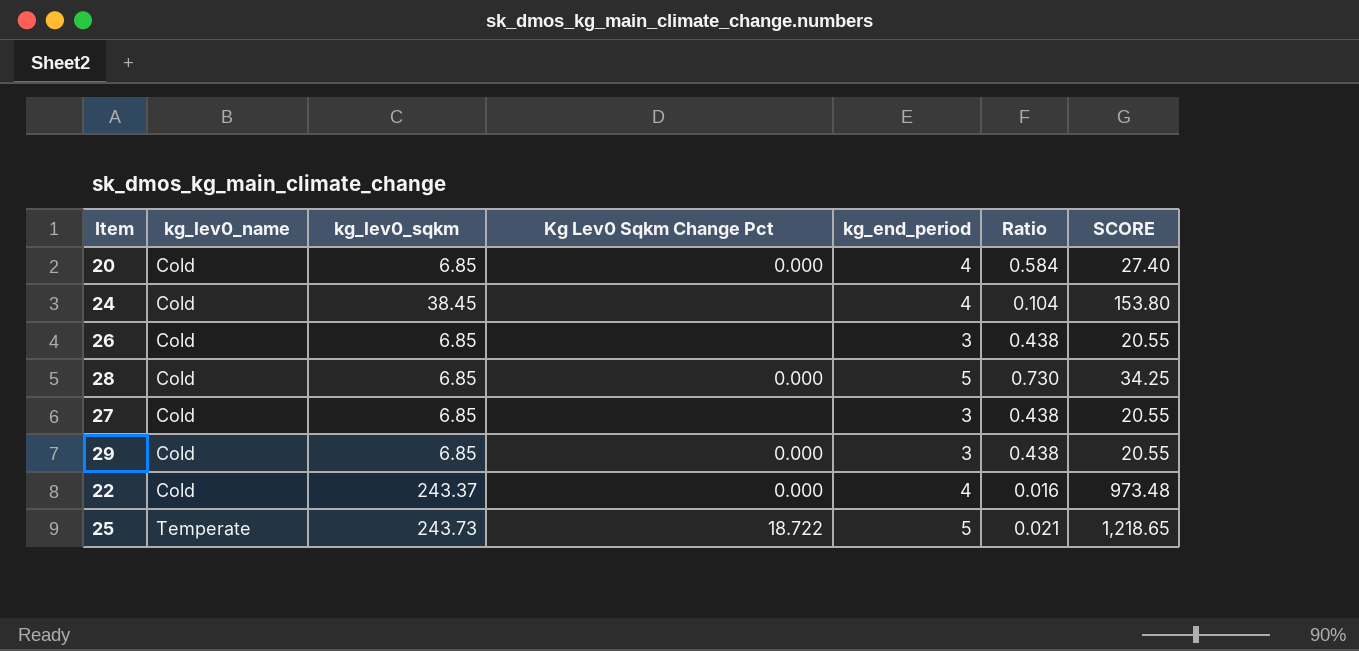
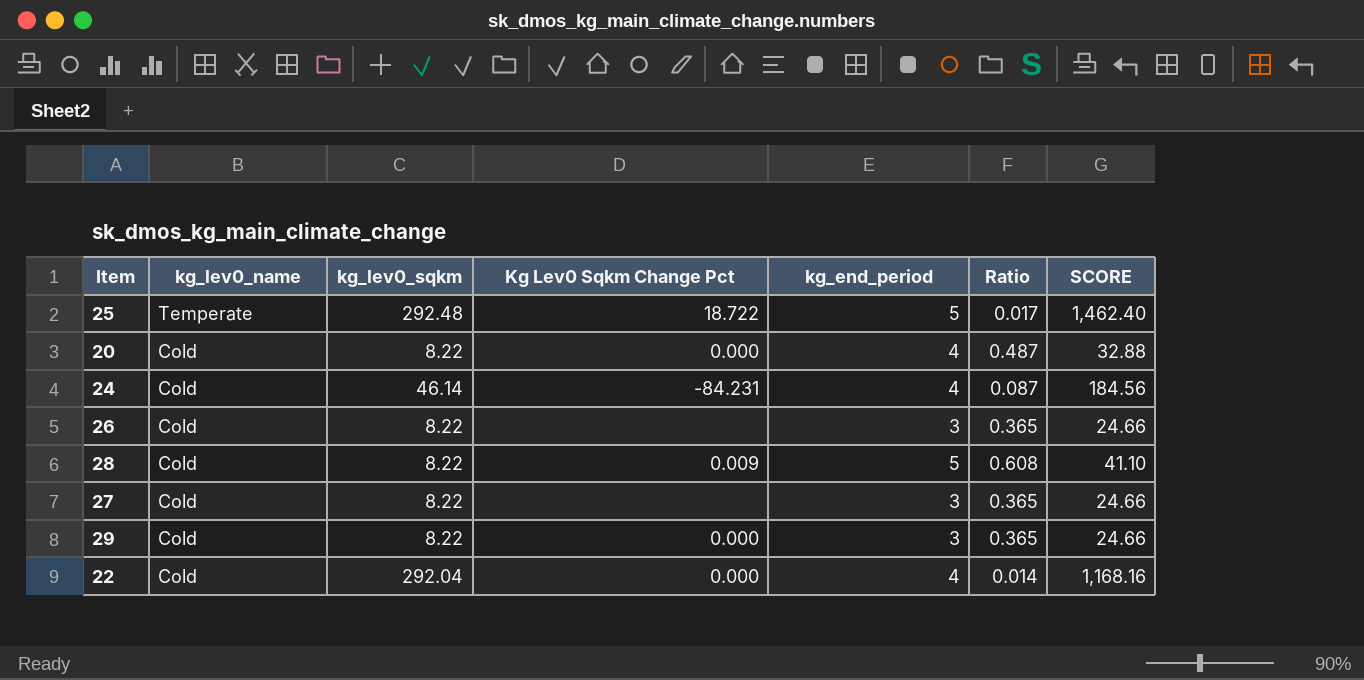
row order: kg_lev0_name ascending -> kg_lev0_name descending
25 | kg_lev0_sqkm: 243.73 -> 292.48
25 | Ratio: 0.021 -> 0.017
25 | SCORE: 1,218.65 -> 1,462.40
20 | kg_lev0_sqkm: 6.85 -> 8.22
20 | Ratio: 0.584 -> 0.487
20 | SCORE: 27.40 -> 32.88
24 | kg_lev0_sqkm: 38.45 -> 46.14
24 | Kg Lev0 Sqkm Change Pct: none -> -84.231
24 | Ratio: 0.104 -> 0.087
24 | SCORE: 153.80 -> 184.56
26 | kg_lev0_sqkm: 6.85 -> 8.22
26 | Ratio: 0.438 -> 0.365
26 | SCORE: 20.55 -> 24.66
28 | kg_lev0_sqkm: 6.85 -> 8.22
28 | Kg Lev0 Sqkm Change Pct: 0.000 -> 0.009
28 | Ratio: 0.730 -> 0.608
28 | SCORE: 34.25 -> 41.10
27 | kg_lev0_sqkm: 6.85 -> 8.22
27 | Ratio: 0.438 -> 0.365
27 | SCORE: 20.55 -> 24.66
29 | kg_lev0_sqkm: 6.85 -> 8.22
29 | Ratio: 0.438 -> 0.365
29 | SCORE: 20.55 -> 24.66
22 | kg_lev0_sqkm: 243.37 -> 292.04
22 | Ratio: 0.016 -> 0.014
22 | SCORE: 973.48 -> 1,168.16

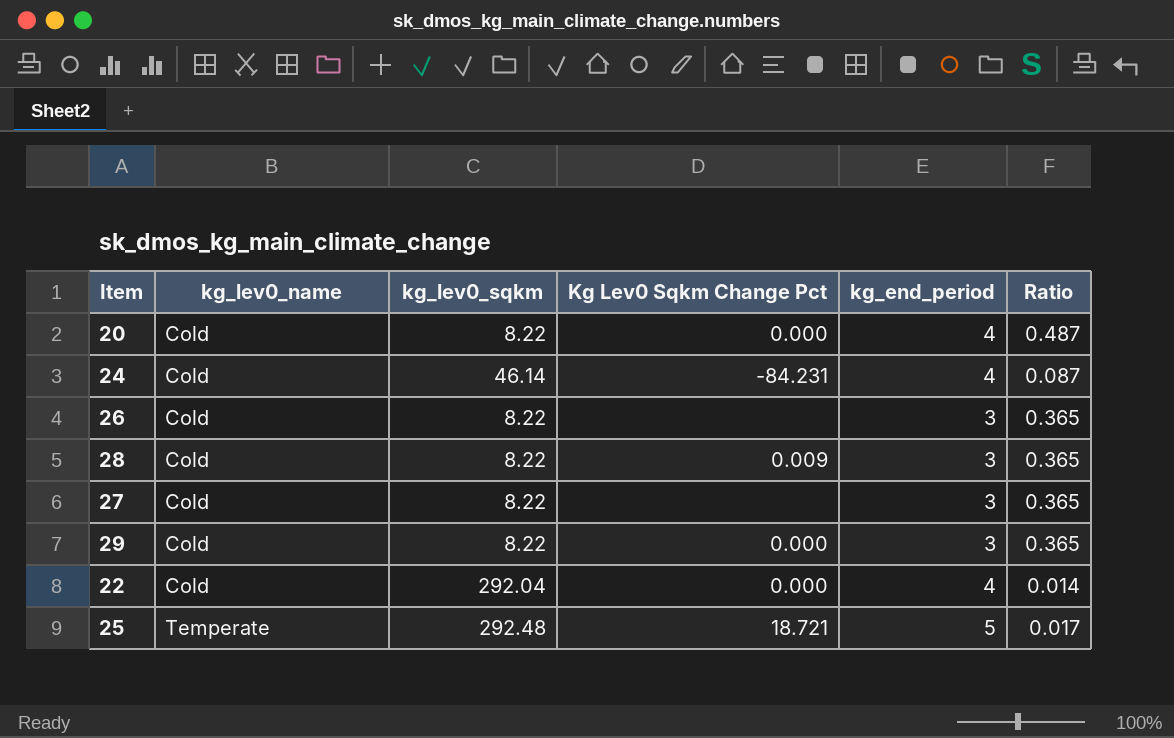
row order: kg_lev0_name descending -> kg_lev0_name ascending
column SCORE | formula: [kg_lev0_sqkm] * [kg_end_period] -> none
28 | kg_end_period: 5 -> 3
28 | Ratio: 0.608 -> 0.365
25 | Kg Lev0 Sqkm Change Pct: 18.722 -> 18.721

